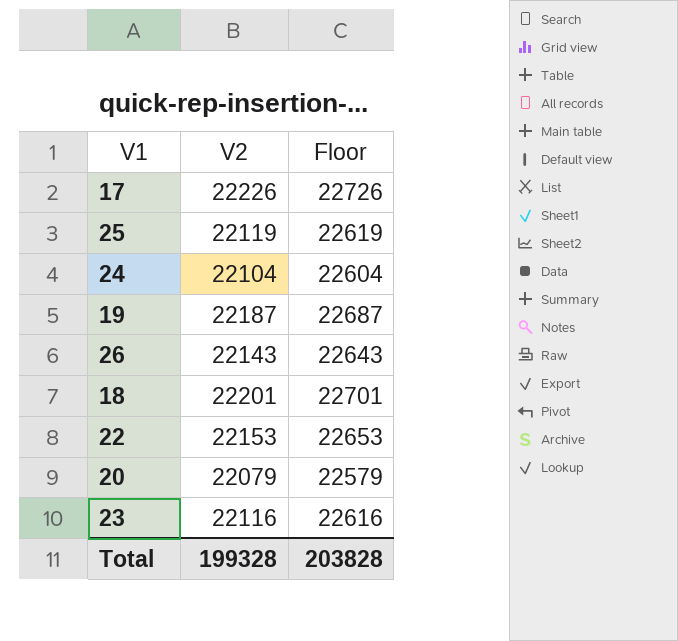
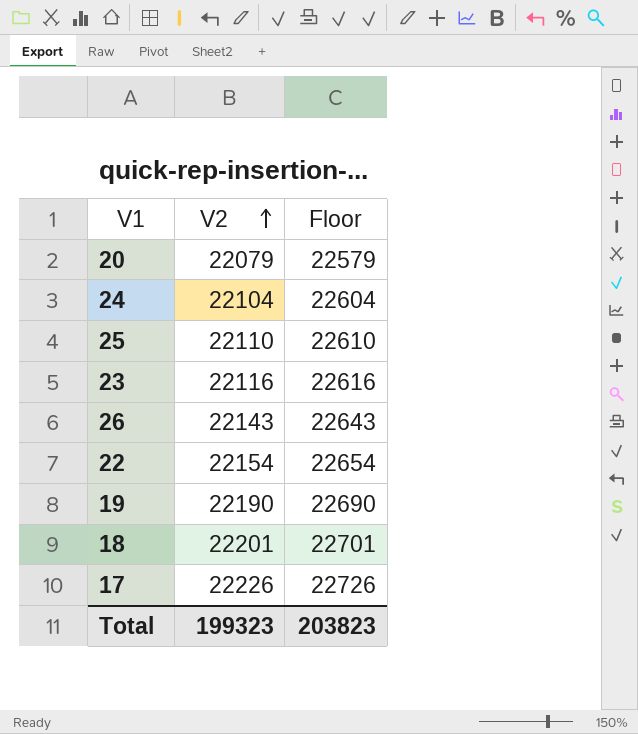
row order: none -> V2 ascending
25 | V2: 22119 -> 22110
25 | Floor: 22619 -> 22610
22 | V2: 22153 -> 22154
22 | Floor: 22653 -> 22654
19 | V2: 22187 -> 22190
19 | Floor: 22687 -> 22690
Total | V2: 199328 -> 199323
Total | Floor: 203828 -> 203823

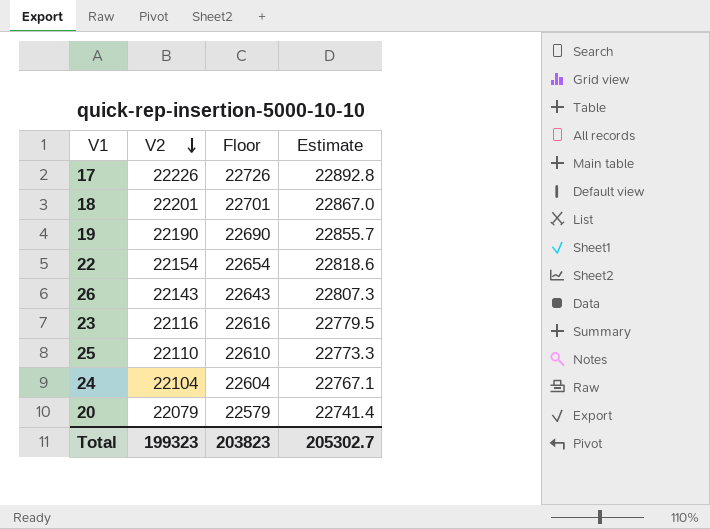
row order: V2 ascending -> V2 descending
column Estimate | formula: none -> [V2] * 1.03

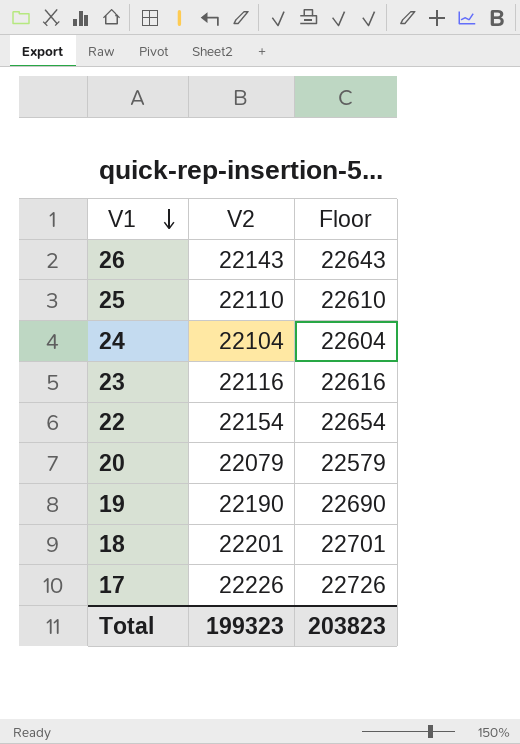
row order: V2 descending -> V1 descending
column Estimate | formula: [V2] * 1.03 -> none

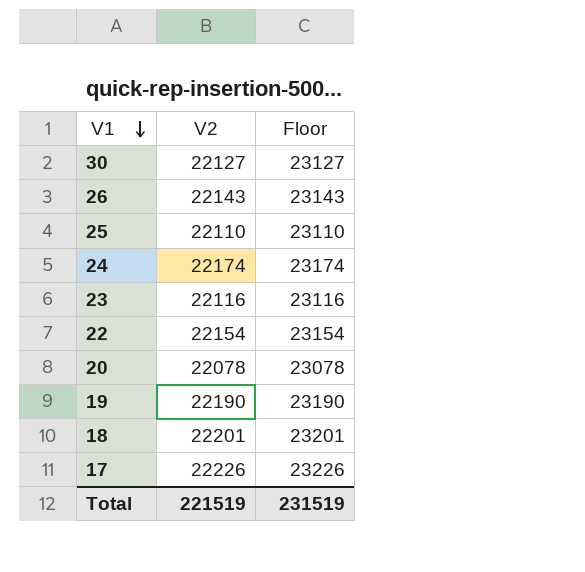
column Floor | formula: [V2] + 500 -> [V2] + 1000
row 30: none -> 22127 | 23127
24 | V2: 22104 -> 22174
20 | V2: 22079 -> 22078
Total | V2: 199323 -> 221519
Total | Floor: 203823 -> 231519

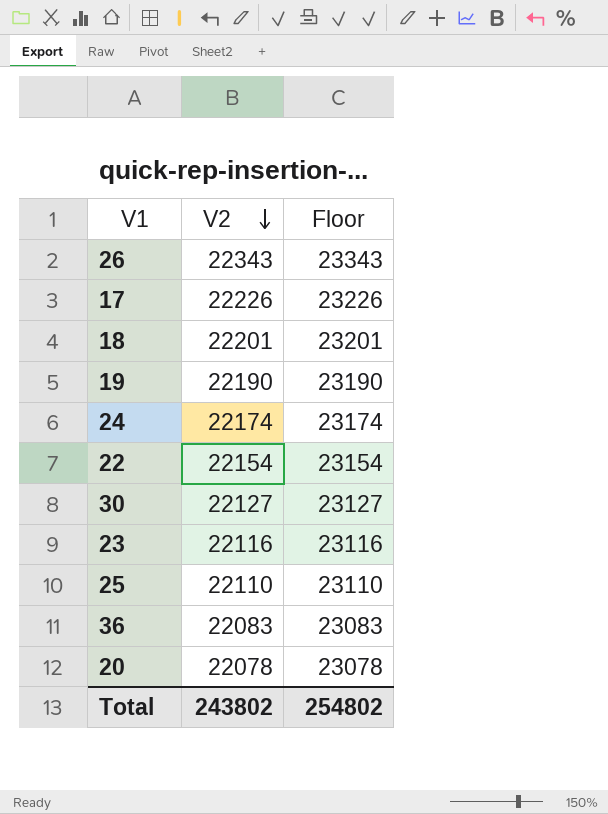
row order: V1 descending -> V2 descending
26 | V2: 22143 -> 22343
26 | Floor: 23143 -> 23343
row 36: none -> 22083 | 23083
Total | V2: 221519 -> 243802
Total | Floor: 231519 -> 254802

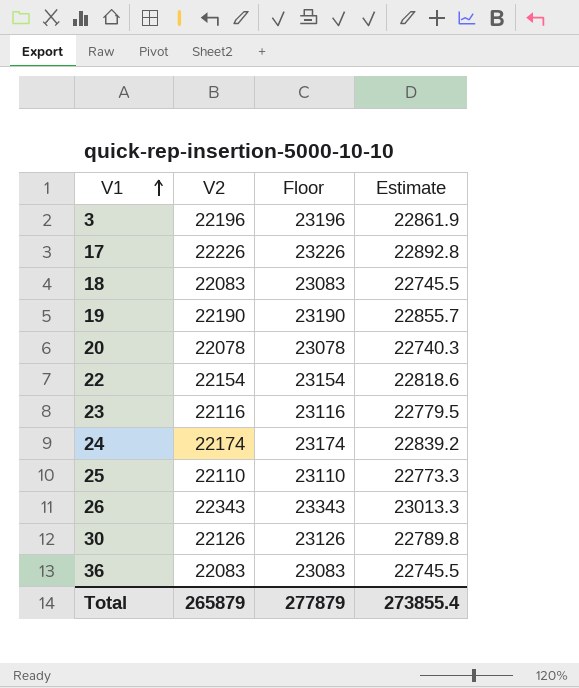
row order: V2 descending -> V1 ascending
column Estimate | formula: none -> [V2] * 1.03
row 3: none -> 22196 | 23196 | 22861.9
18 | V2: 22201 -> 22083
18 | Floor: 23201 -> 23083
30 | V2: 22127 -> 22126
30 | Floor: 23127 -> 23126
Total | V2: 243802 -> 265879
Total | Floor: 254802 -> 277879

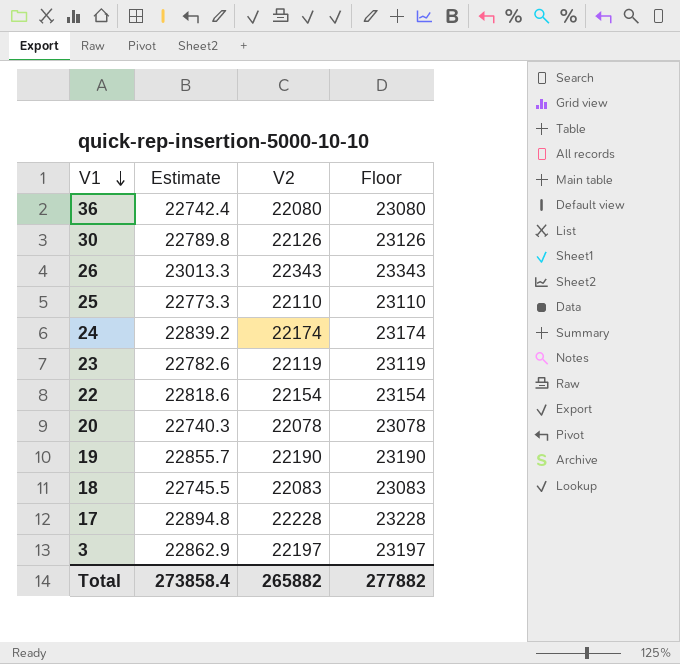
row order: V1 ascending -> V1 descending
column Estimate | position: 4 -> 2
36 | Estimate: 22745.5 -> 22742.4
36 | V2: 22083 -> 22080
36 | Floor: 23083 -> 23080
23 | Estimate: 22779.5 -> 22782.6
23 | V2: 22116 -> 22119
23 | Floor: 23116 -> 23119
17 | Estimate: 22892.8 -> 22894.8
17 | V2: 22226 -> 22228
17 | Floor: 23226 -> 23228
3 | Estimate: 22861.9 -> 22862.9
3 | V2: 22196 -> 22197
3 | Floor: 23196 -> 23197
Total | Estimate: 273855.4 -> 273858.4
Total | V2: 265879 -> 265882
Total | Floor: 277879 -> 277882

